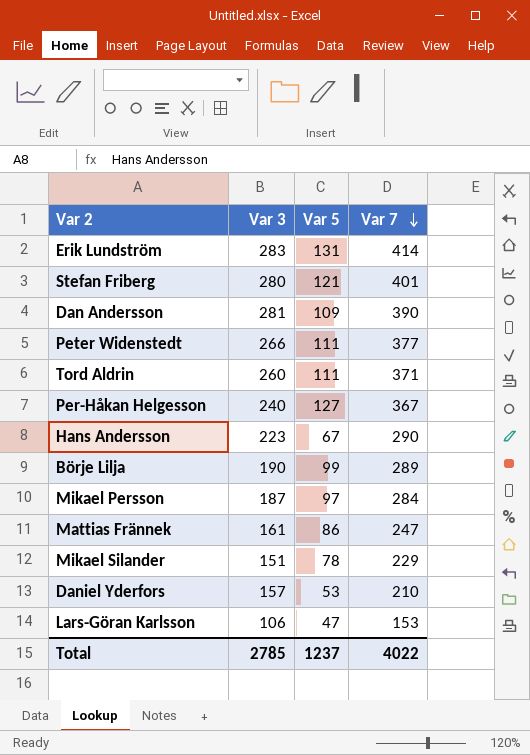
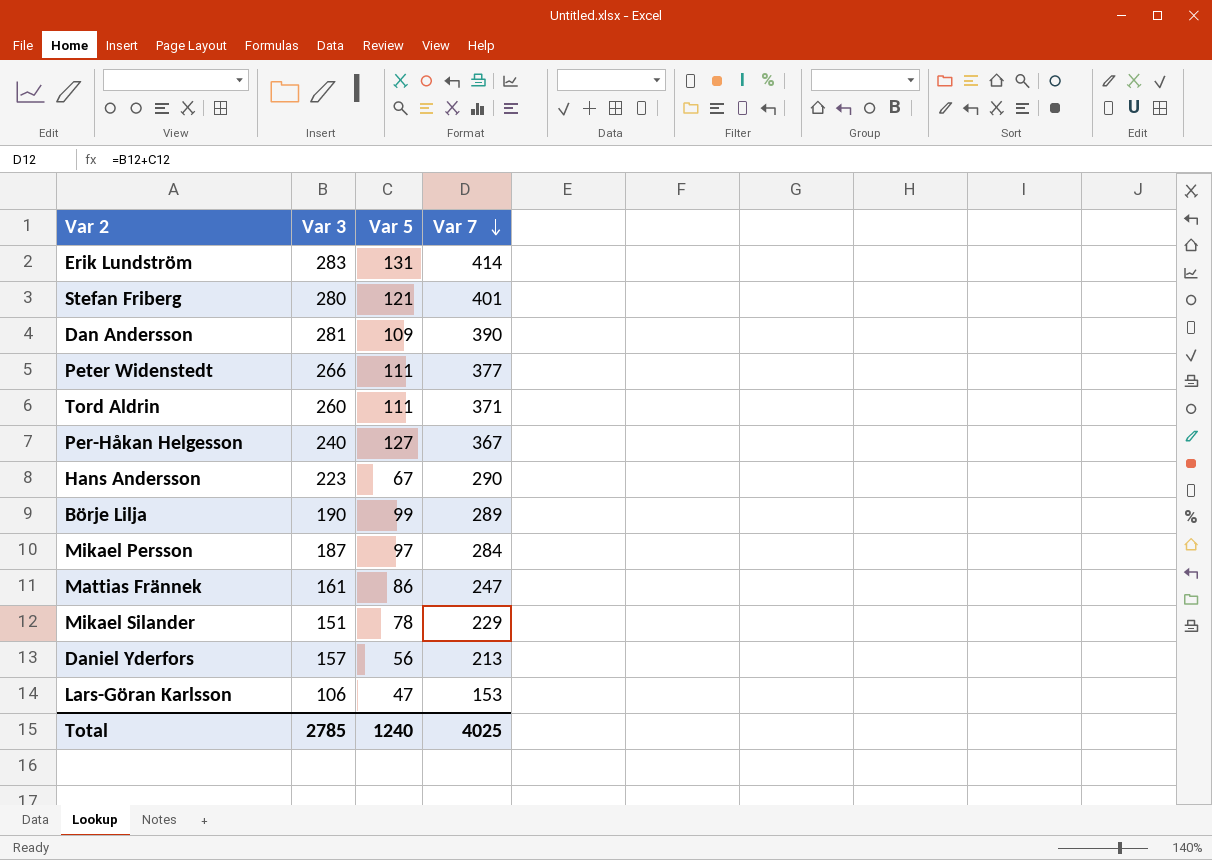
Daniel Yderfors | Var 5: 53 -> 56
Daniel Yderfors | Var 7: 210 -> 213
Total | Var 5: 1237 -> 1240
Total | Var 7: 4022 -> 4025

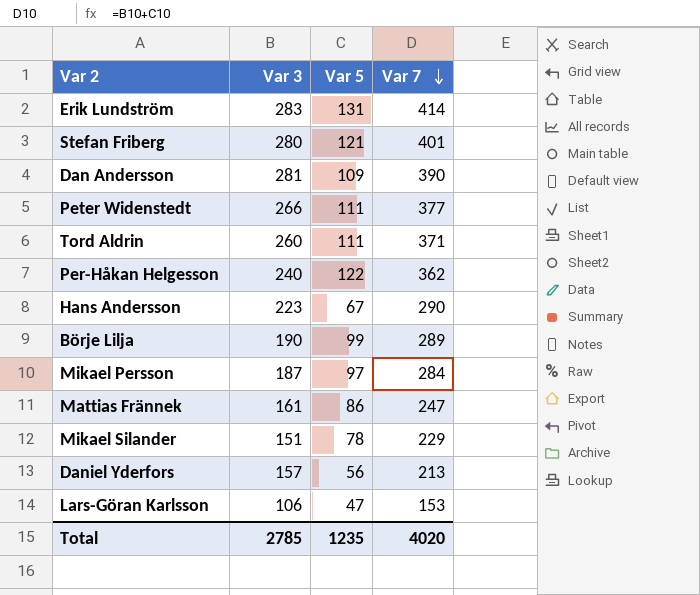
Per-Håkan Helgesson | Var 5: 127 -> 122
Per-Håkan Helgesson | Var 7: 367 -> 362
Total | Var 5: 1240 -> 1235
Total | Var 7: 4025 -> 4020

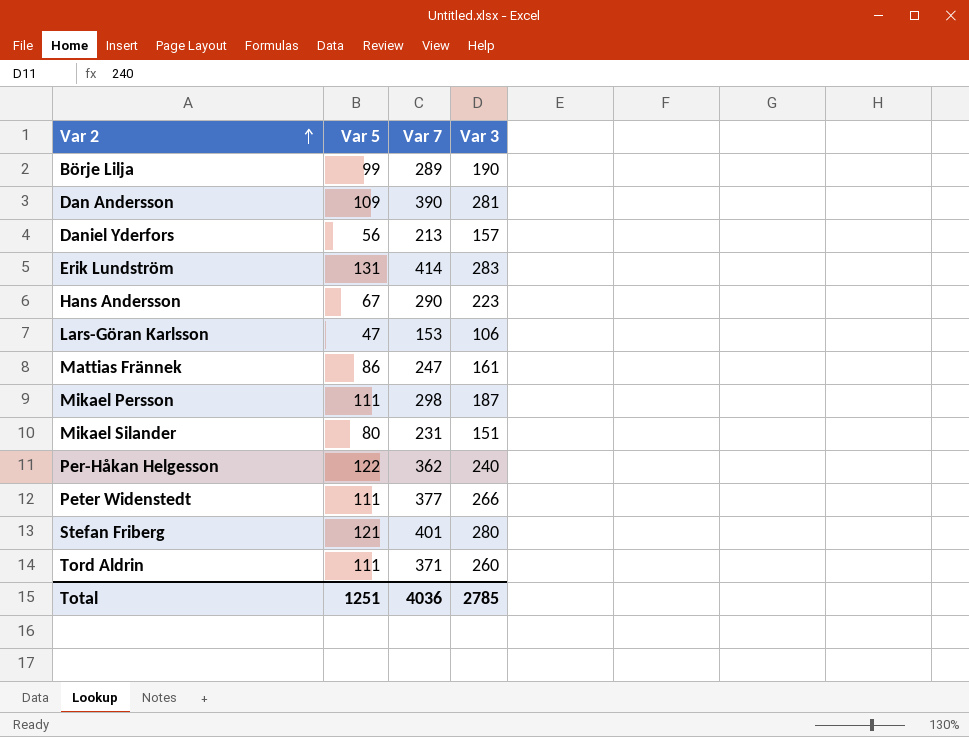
row order: Var 7 descending -> Var 2 ascending
column Var 3 | position: 2 -> 4
Mikael Persson | Var 5: 97 -> 111
Mikael Persson | Var 7: 284 -> 298
Mikael Silander | Var 5: 78 -> 80
Mikael Silander | Var 7: 229 -> 231
Total | Var 5: 1235 -> 1251
Total | Var 7: 4020 -> 4036

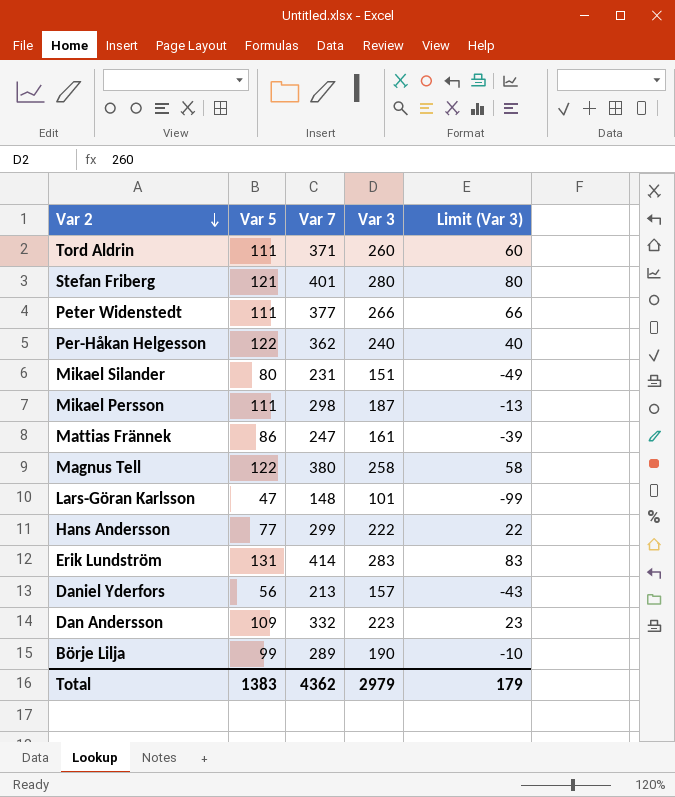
row order: Var 2 ascending -> Var 2 descending
column Limit (Var 3) | formula: none -> [Var 3] - 200
row Magnus Tell: none -> 122 | 380 | 258 | 58
Lars-Göran Karlsson | Var 7: 153 -> 148
Lars-Göran Karlsson | Var 3: 106 -> 101
Hans Andersson | Var 5: 67 -> 77
Hans Andersson | Var 7: 290 -> 299
Hans Andersson | Var 3: 223 -> 222
Dan Andersson | Var 7: 390 -> 332
Dan Andersson | Var 3: 281 -> 223
Total | Var 5: 1251 -> 1383
Total | Var 7: 4036 -> 4362
Total | Var 3: 2785 -> 2979

